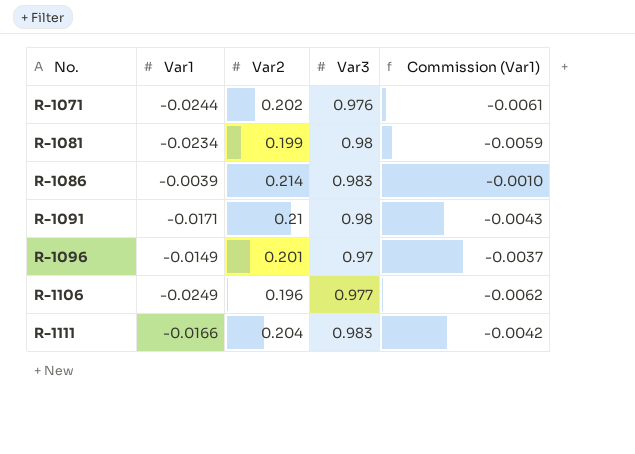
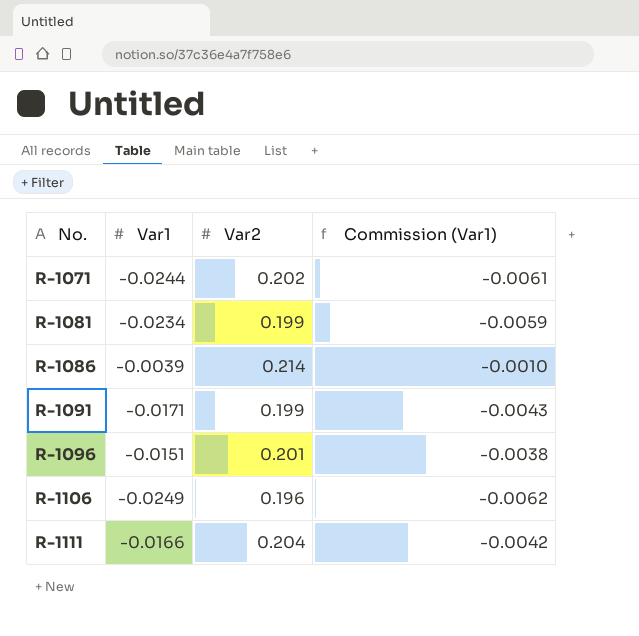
column Var3 | position: 4 -> none
R-1091 | Var2: 0.21 -> 0.199
R-1096 | Var1: -0.0149 -> -0.0151
R-1096 | Commission (Var1): -0.0037 -> -0.0038

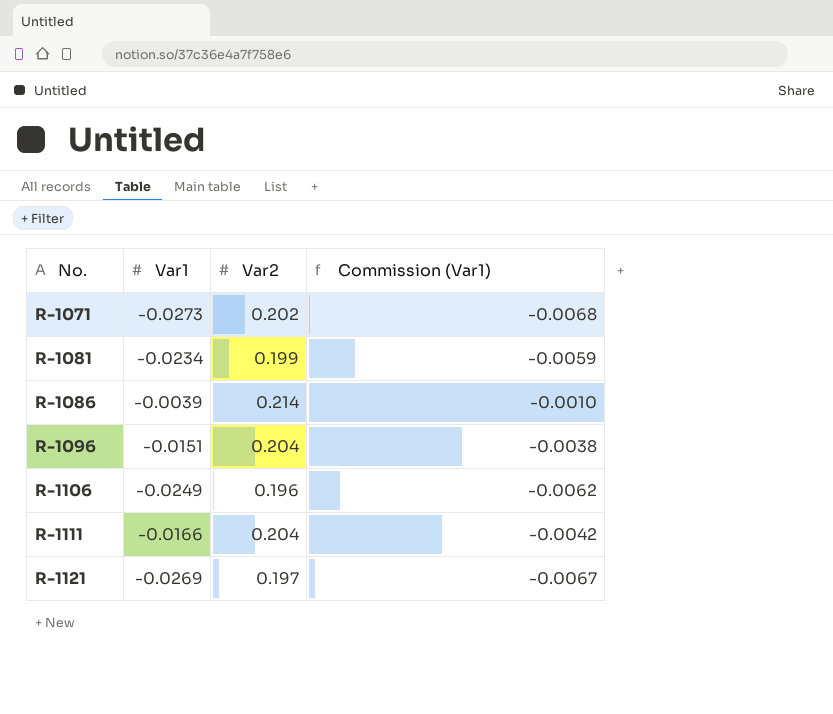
row R-1091: -0.0171 | 0.199 | -0.0043 -> none
R-1071 | Var1: -0.0244 -> -0.0273
R-1071 | Commission (Var1): -0.0061 -> -0.0068
R-1096 | Var2: 0.201 -> 0.204
row R-1121: none -> -0.0269 | 0.197 | -0.0067

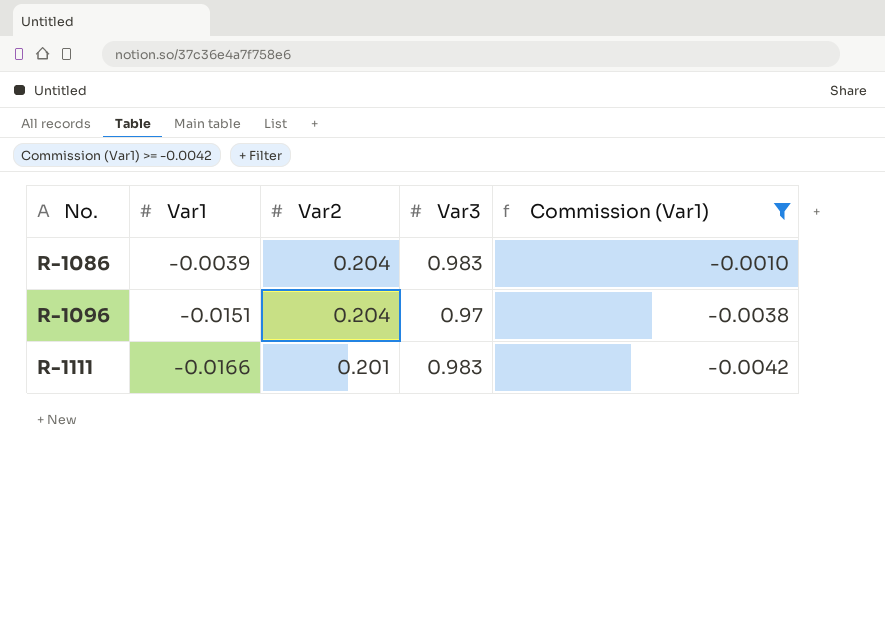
filter: none -> Commission (Var1) >= -0.0042
column Var3 | position: none -> 4
R-1086 | Var2: 0.214 -> 0.204
R-1111 | Var2: 0.204 -> 0.201

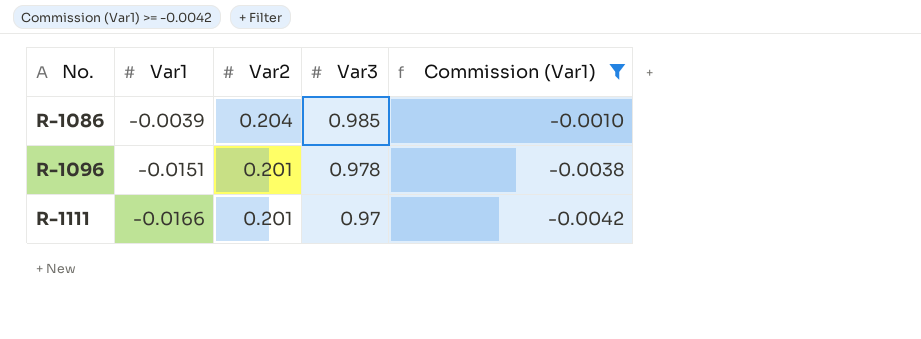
R-1086 | Var3: 0.983 -> 0.985
R-1096 | Var2: 0.204 -> 0.201
R-1096 | Var3: 0.97 -> 0.978
R-1111 | Var3: 0.983 -> 0.97

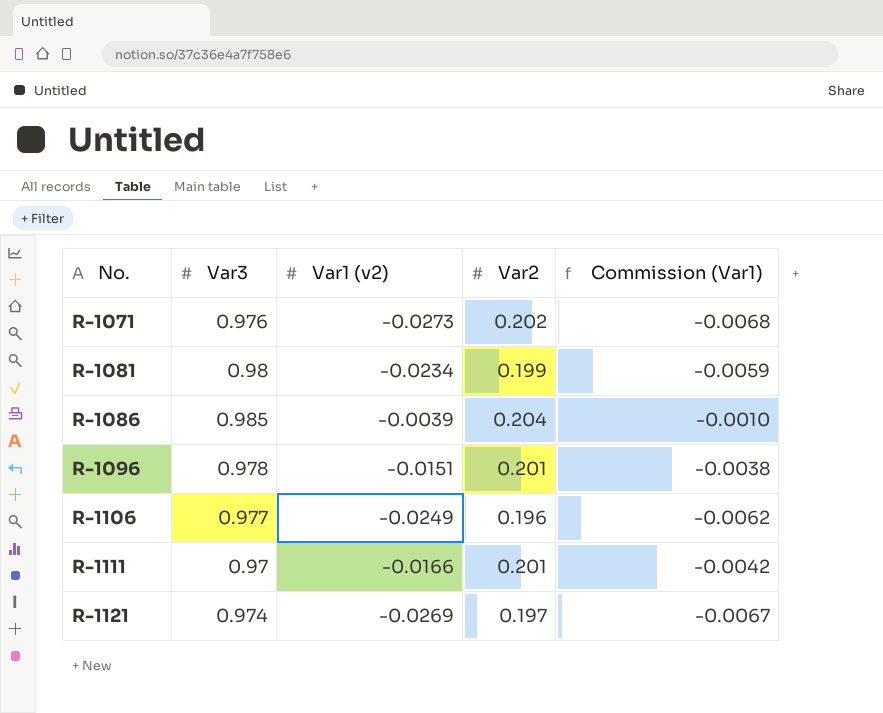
filter: Commission (Var1) >= -0.0042 -> none
column Var3 | position: 4 -> 2
column name: Var1 -> Var1 (v2)

